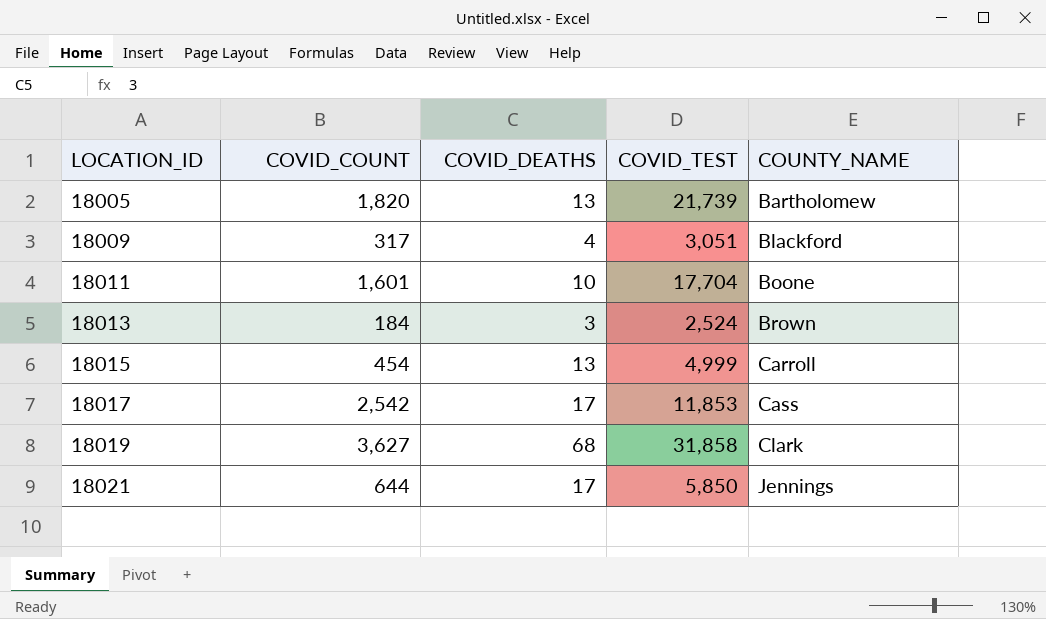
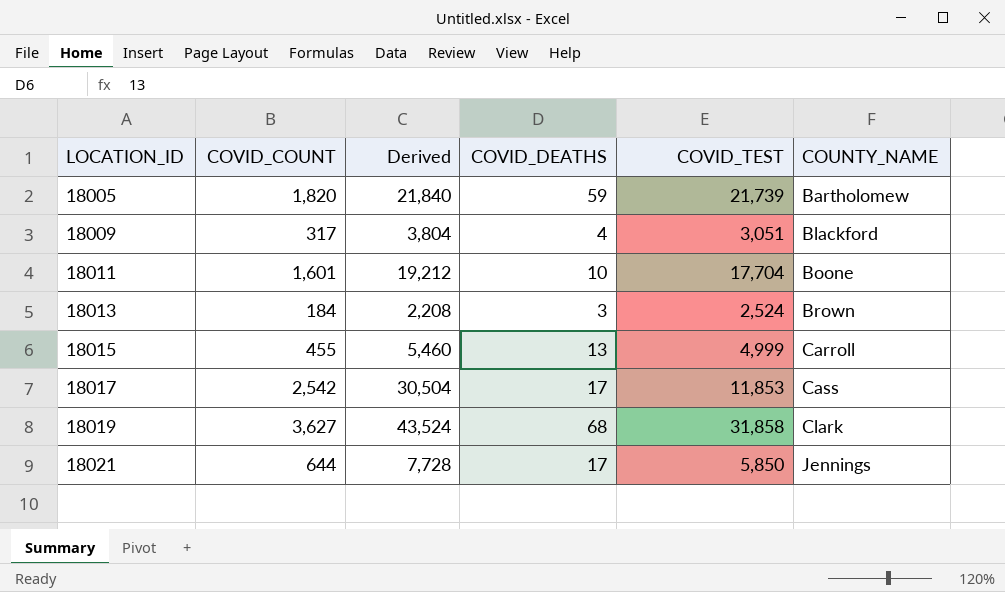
column Derived | formula: none -> [COVID_COUNT] * 12
18005 | COVID_DEATHS: 13 -> 59
18015 | COVID_COUNT: 454 -> 455

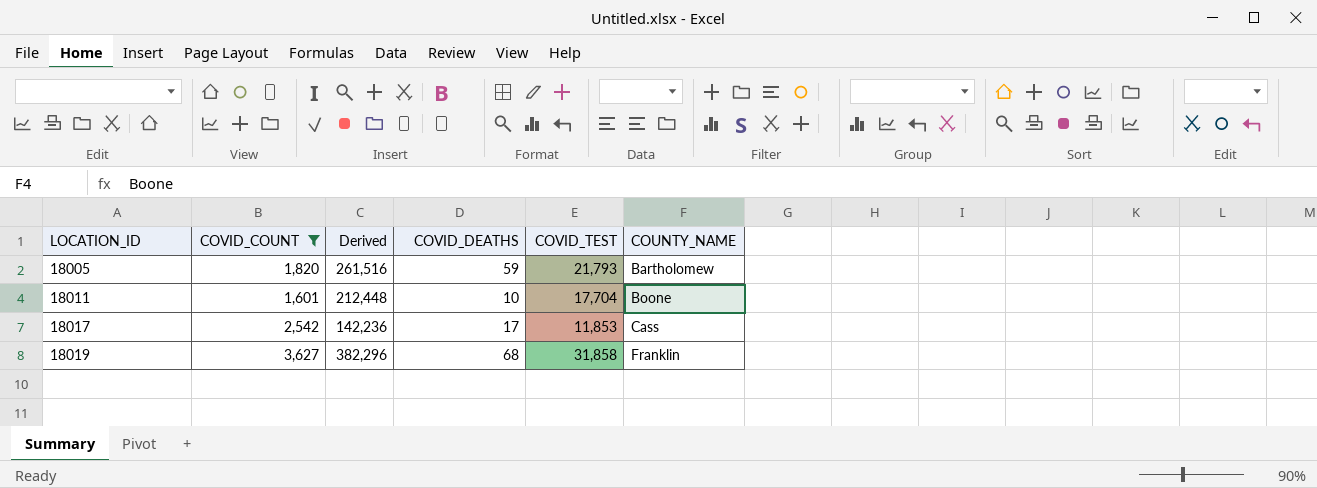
filter: none -> COVID_COUNT >= 1,601
column Derived | formula: [COVID_COUNT] * 12 -> [COVID_TEST] * 12
18005 | COVID_TEST: 21,739 -> 21,793
18019 | COUNTY_NAME: Clark -> Franklin

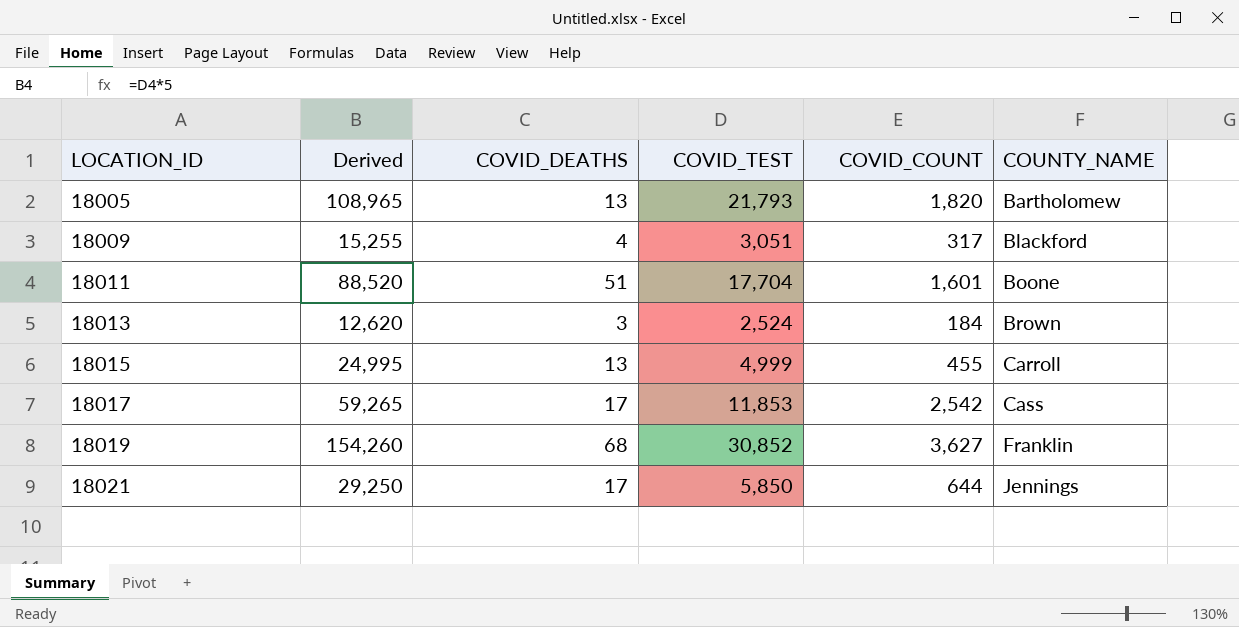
filter: COVID_COUNT >= 1,601 -> none
column Derived | formula: [COVID_TEST] * 12 -> [COVID_TEST] * 5
column COVID_COUNT | position: 2 -> 5
18005 | COVID_DEATHS: 59 -> 13
18011 | COVID_DEATHS: 10 -> 51
18019 | COVID_TEST: 31,858 -> 30,852

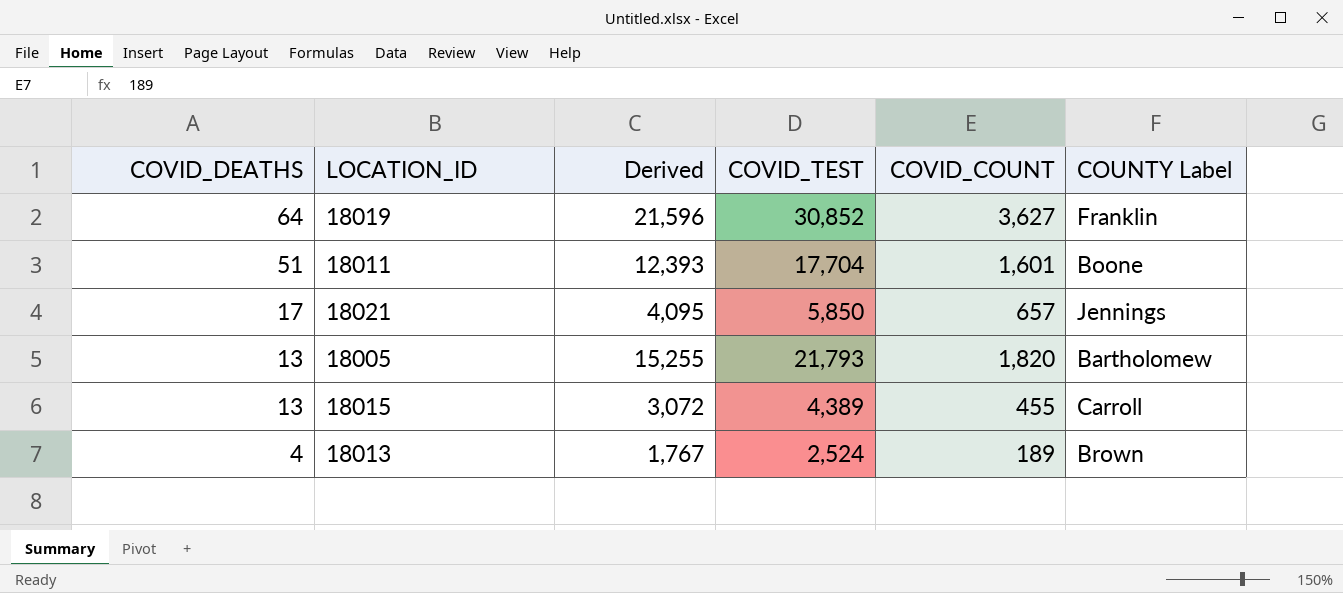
row order: LOCATION_ID ascending -> COVID_DEATHS descending
column COVID_DEATHS | position: 3 -> 1
column Derived | formula: [COVID_TEST] * 5 -> [COVID_TEST] * 0.7
column name: COUNTY_NAME -> COUNTY Label
row 18009: 15,255 | 4 | 3,051 | 317 | Blackford -> none
row 18017: 59,265 | 17 | 11,853 | 2,542 | Cass -> none
18019 | COVID_DEATHS: 68 -> 64
18021 | COVID_COUNT: 644 -> 657
18015 | COVID_TEST: 4,999 -> 4,389
18013 | COVID_DEATHS: 3 -> 4
18013 | COVID_COUNT: 184 -> 189

